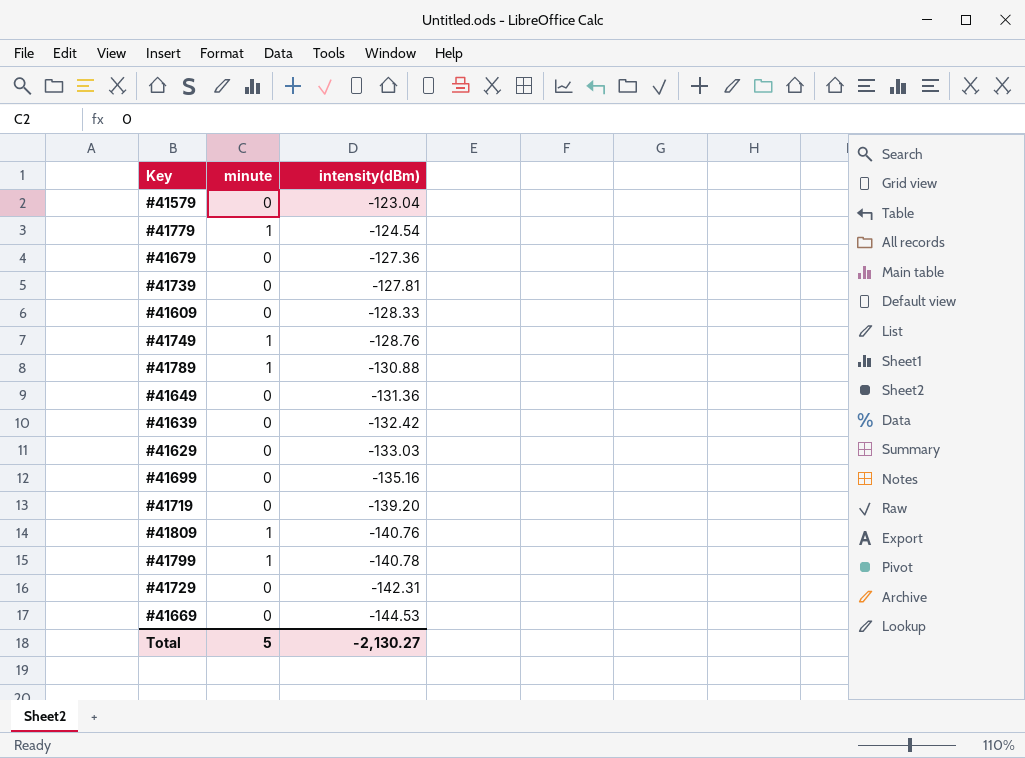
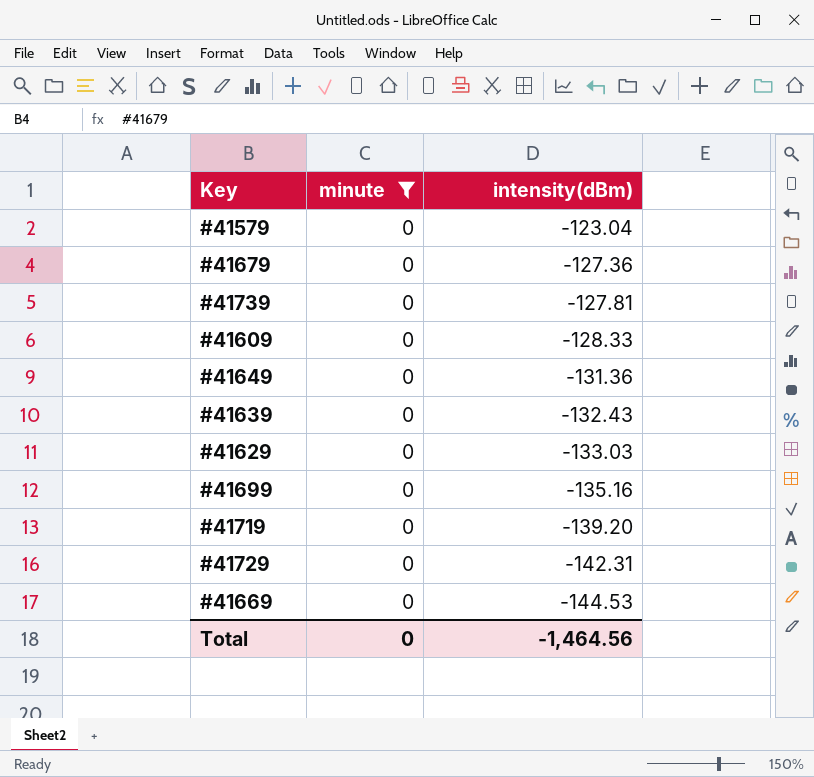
filter: none -> minute = 0
#41639 | intensity(dBm): -132.42 -> -132.43
Total | minute: 5 -> 0
Total | intensity(dBm): -2,130.27 -> -1,464.56

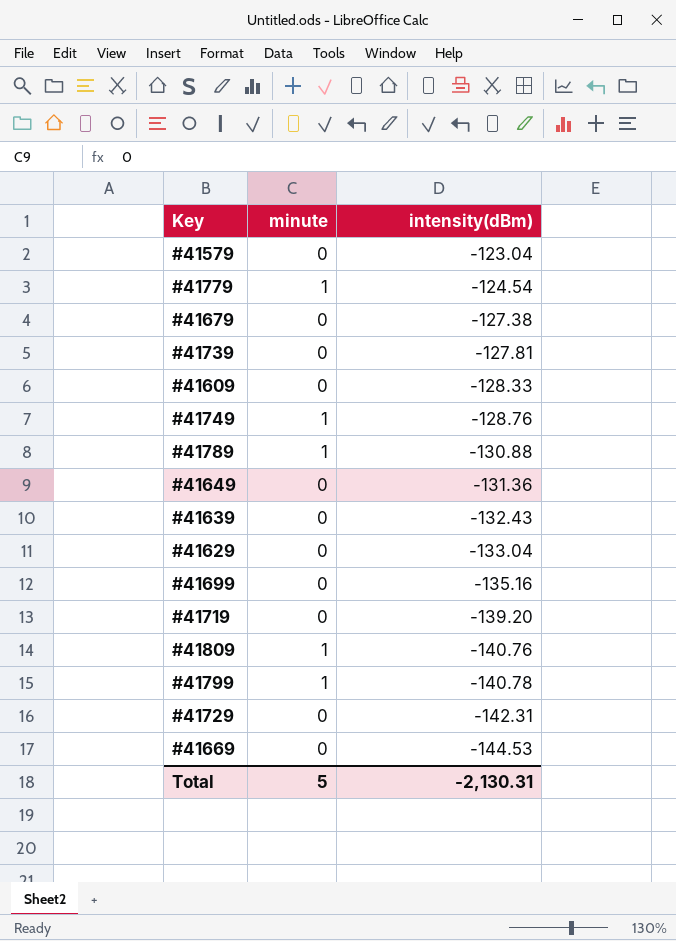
filter: minute = 0 -> none
#41679 | intensity(dBm): -127.36 -> -127.38
#41629 | intensity(dBm): -133.03 -> -133.04
Total | minute: 0 -> 5
Total | intensity(dBm): -1,464.56 -> -2,130.31

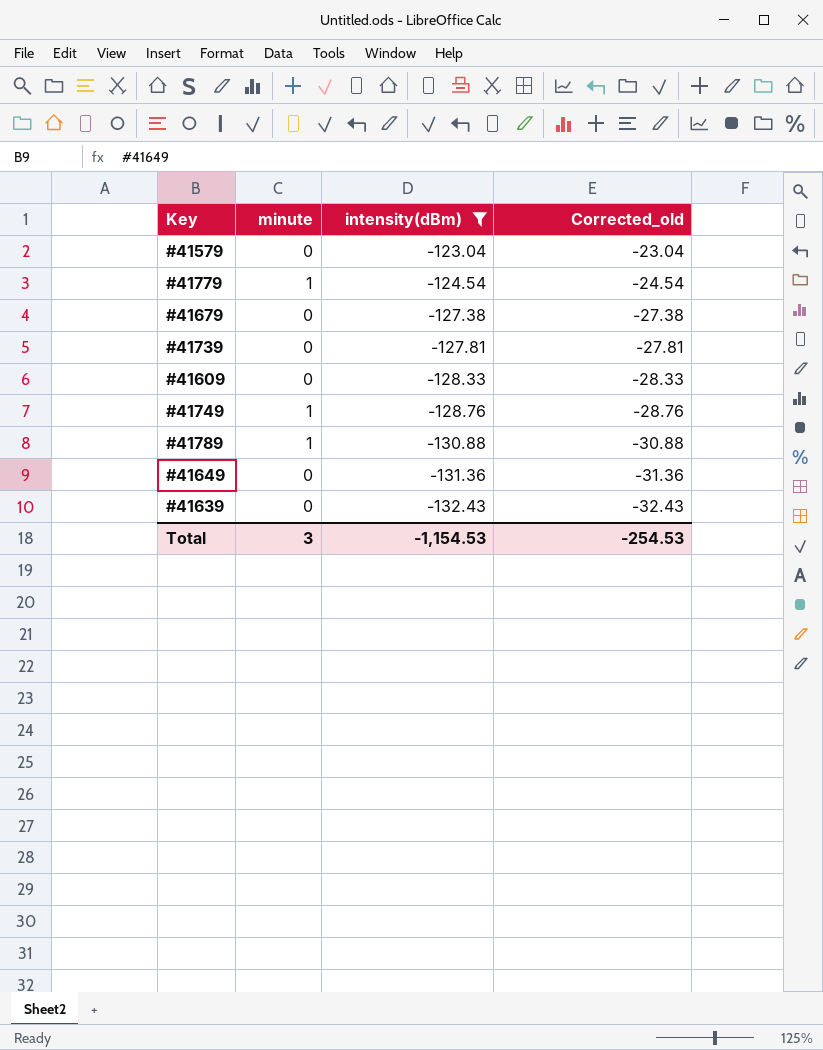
filter: none -> intensity(dBm) >= -132.43
column Corrected_old | formula: none -> [intensity(dBm)] + 100
Total | minute: 5 -> 3
Total | intensity(dBm): -2,130.31 -> -1,154.53

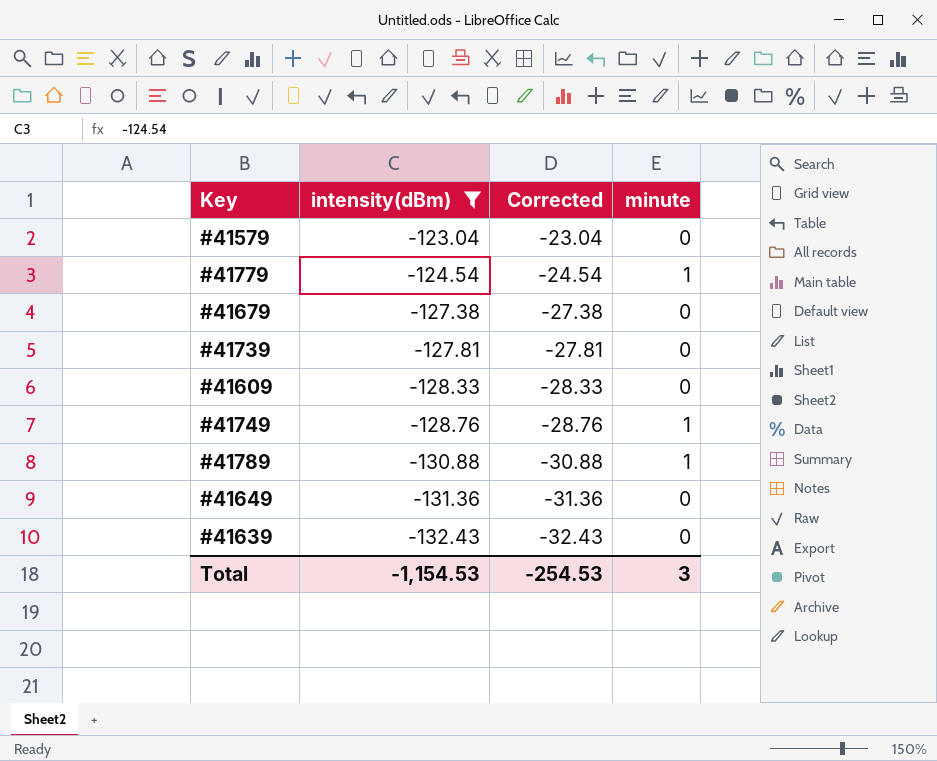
column name: Corrected_old -> Corrected
column minute | position: 2 -> 4

